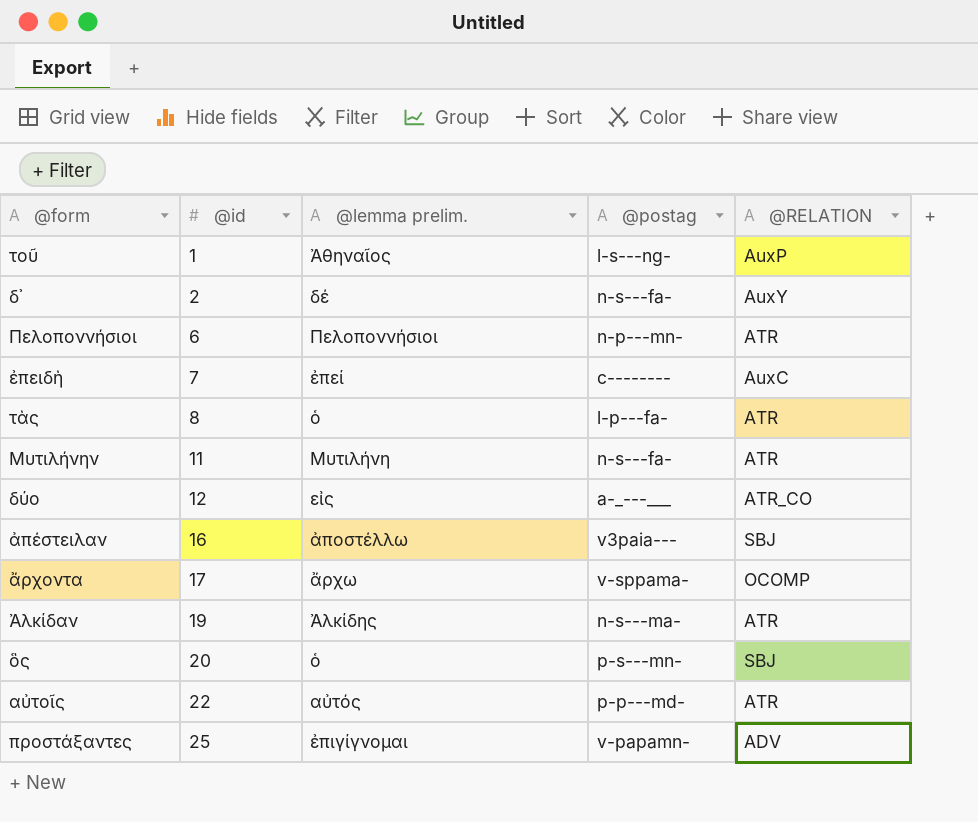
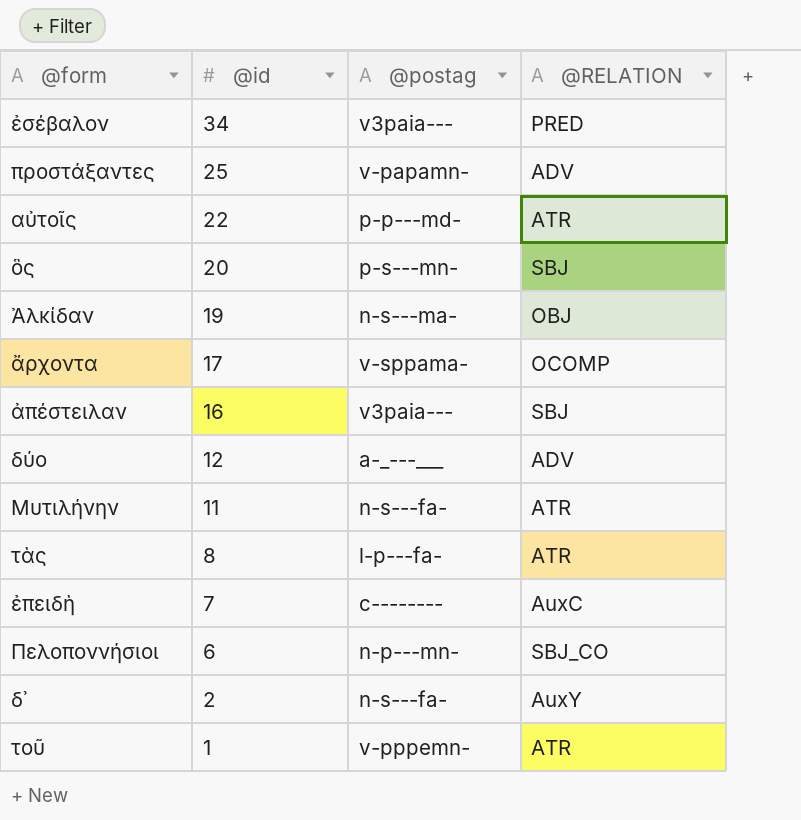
row order: @id ascending -> @id descending
column @lemma prelim. | position: 3 -> none
row ἐσέβαλον: none -> 34 | v3paia--- | PRED
Ἀλκίδαν | @RELATION: ATR -> OBJ
δύο | @RELATION: ATR_CO -> ADV
Πελοποννήσιοι | @RELATION: ATR -> SBJ_CO
τοῦ | @postag: l-s---ng- -> v-pppemn-
τοῦ | @RELATION: AuxP -> ATR

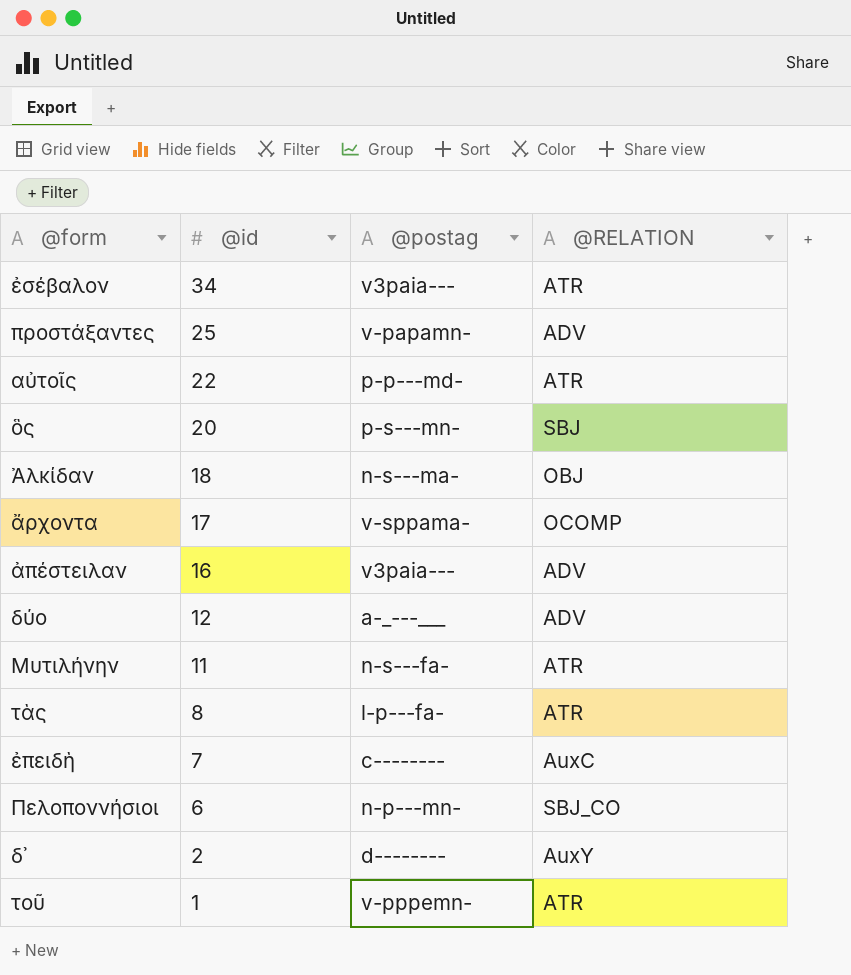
ἐσέβαλον | @RELATION: PRED -> ATR
Ἀλκίδαν | @id: 19 -> 18
ἀπέστειλαν | @RELATION: SBJ -> ADV
δ᾽ | @postag: n-s---fa- -> d--------

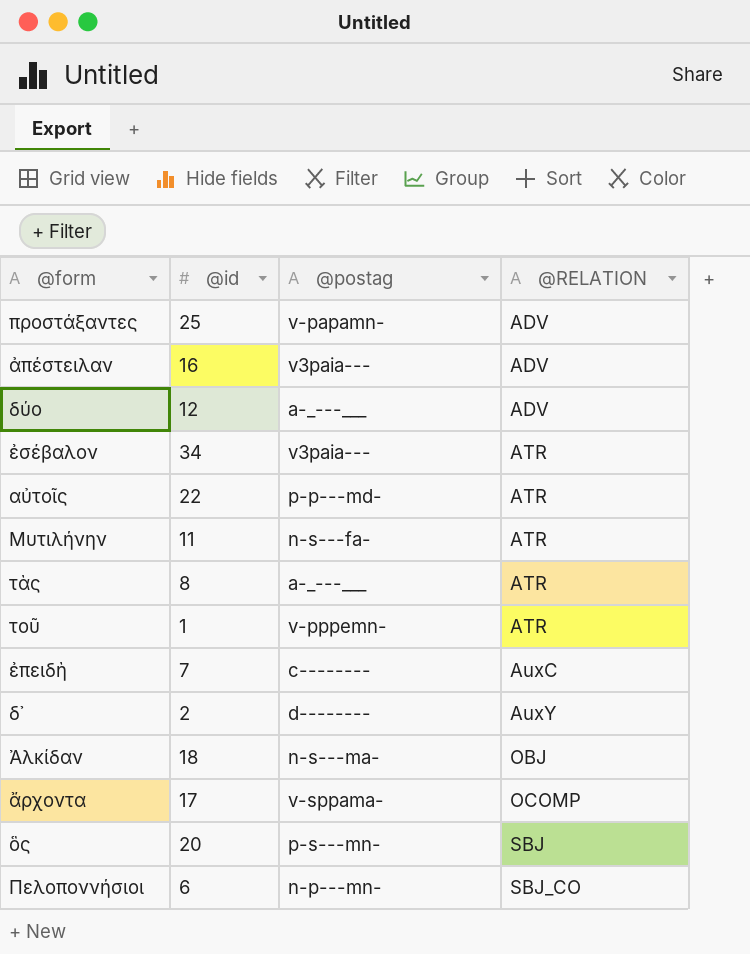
row order: @id descending -> @RELATION ascending
τὰς | @postag: l-p---fa- -> a-_---___

